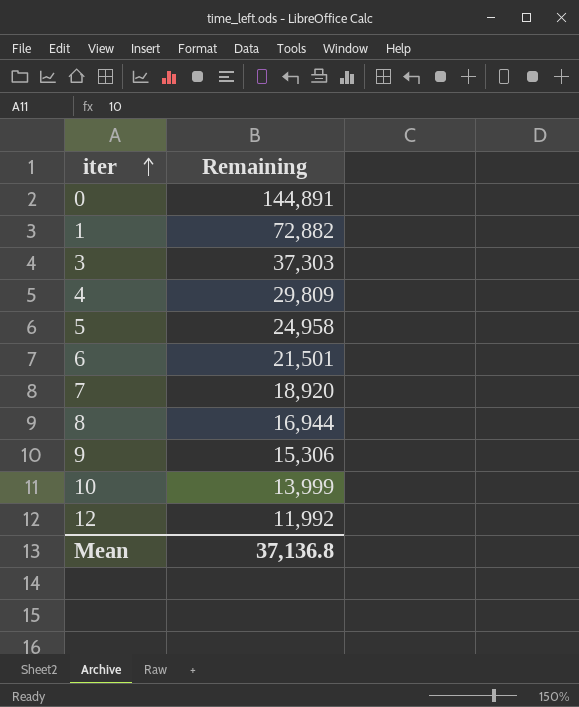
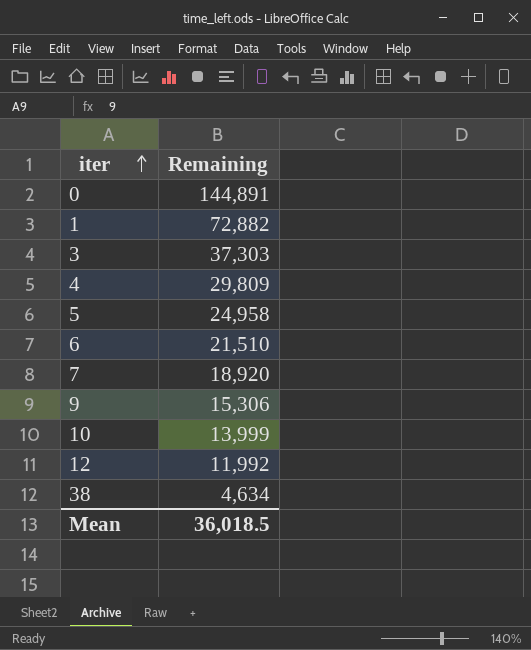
row 8: 16,944 -> none
6 | Remaining: 21,501 -> 21,510
row 38: none -> 4,634
Mean | Remaining: 37,136.8 -> 36,018.5

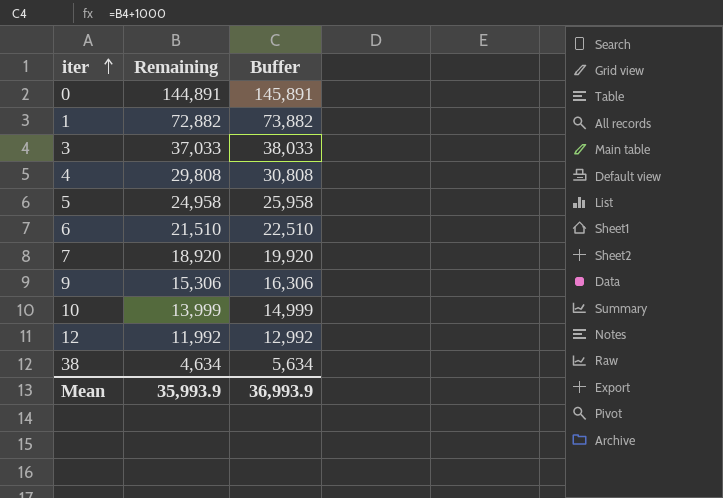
column Buffer | formula: none -> [Remaining] + 1000
3 | Remaining: 37,303 -> 37,033
4 | Remaining: 29,809 -> 29,808
Mean | Remaining: 36,018.5 -> 35,993.9

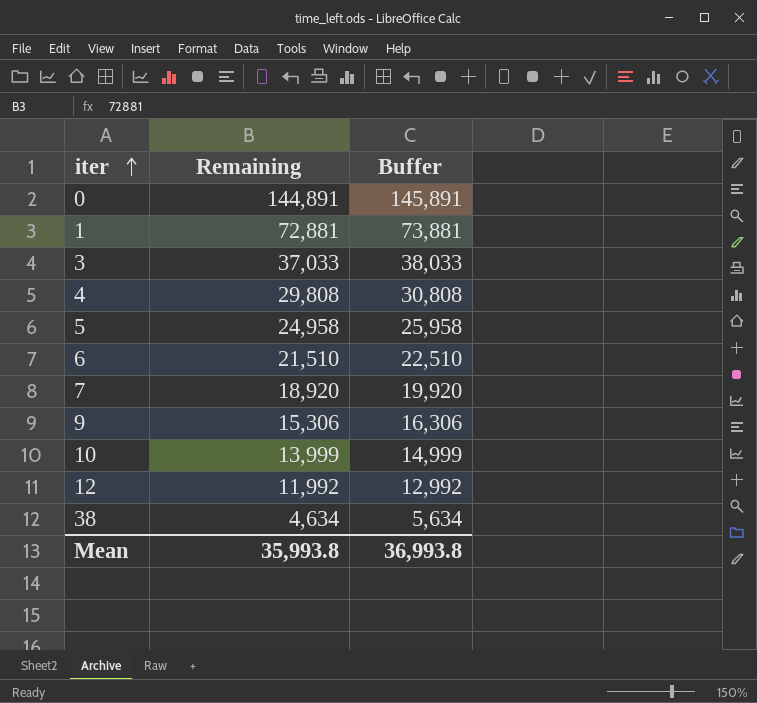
1 | Remaining: 72,882 -> 72,881
1 | Buffer: 73,882 -> 73,881
Mean | Remaining: 35,993.9 -> 35,993.8
Mean | Buffer: 36,993.9 -> 36,993.8

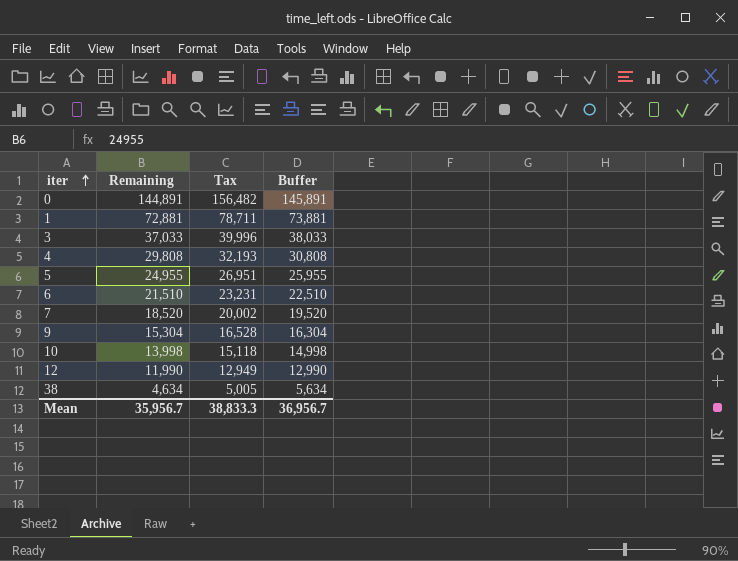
column Tax | formula: none -> [Remaining] * 1.08
5 | Remaining: 24,958 -> 24,955
5 | Buffer: 25,958 -> 25,955
7 | Remaining: 18,920 -> 18,520
7 | Buffer: 19,920 -> 19,520
9 | Remaining: 15,306 -> 15,304
9 | Buffer: 16,306 -> 16,304
10 | Remaining: 13,999 -> 13,998
10 | Buffer: 14,999 -> 14,998
12 | Remaining: 11,992 -> 11,990
12 | Buffer: 12,992 -> 12,990
Mean | Remaining: 35,993.8 -> 35,956.7
Mean | Buffer: 36,993.8 -> 36,956.7

